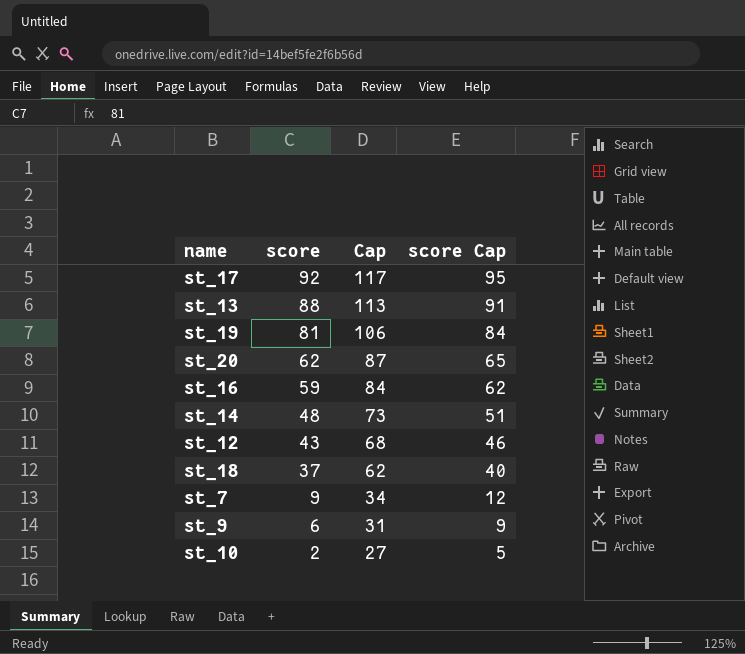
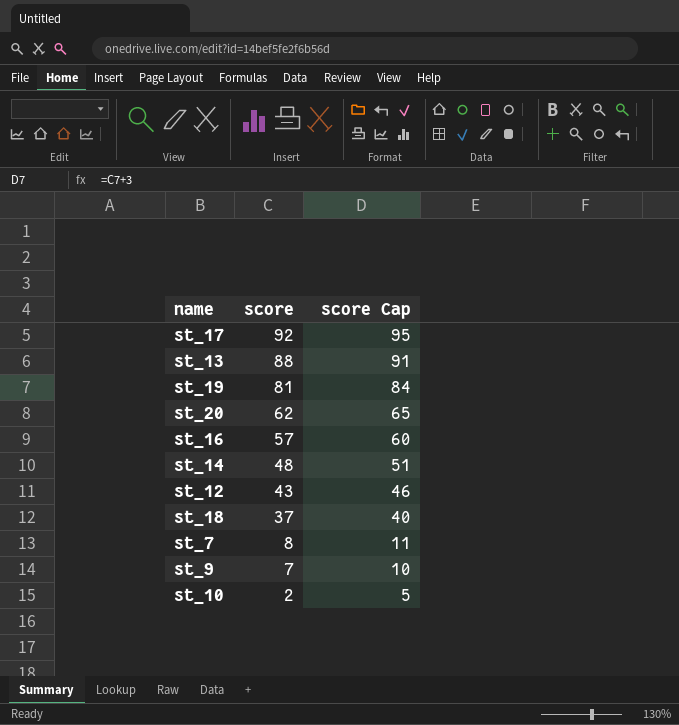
column Cap | formula: [score] + 25 -> none
st_16 | score: 59 -> 57
st_16 | score Cap: 62 -> 60
st_7 | score: 9 -> 8
st_7 | score Cap: 12 -> 11
st_9 | score: 6 -> 7
st_9 | score Cap: 9 -> 10

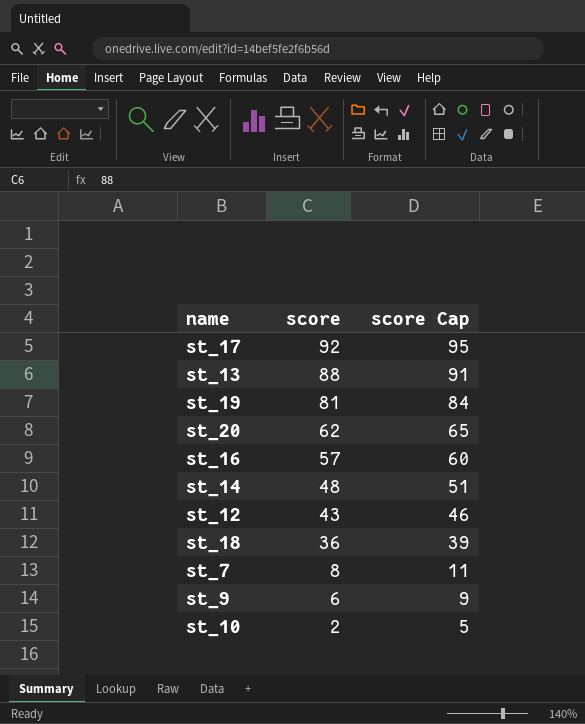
st_18 | score: 37 -> 36
st_18 | score Cap: 40 -> 39
st_9 | score: 7 -> 6
st_9 | score Cap: 10 -> 9

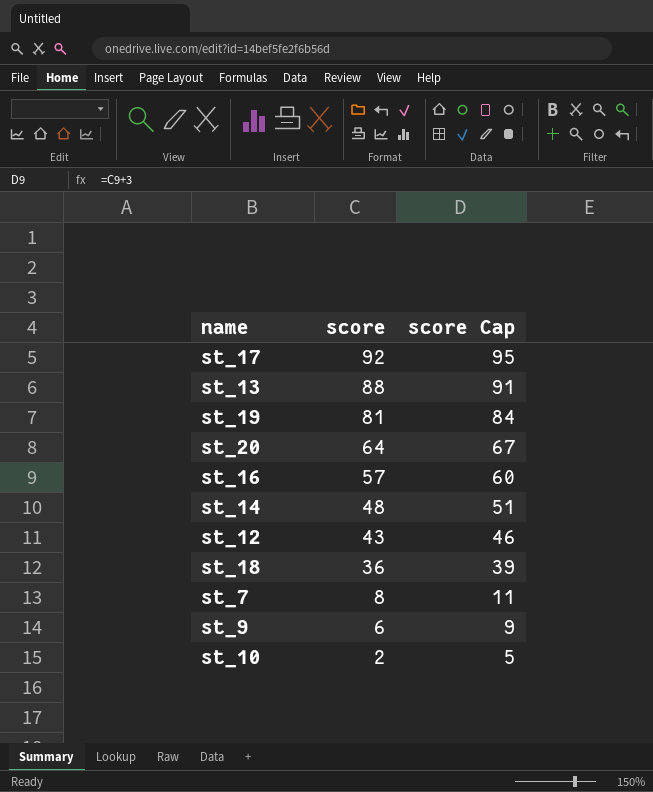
st_20 | score: 62 -> 64
st_20 | score Cap: 65 -> 67

